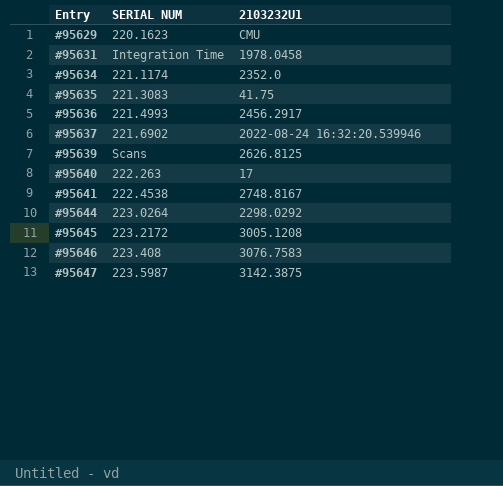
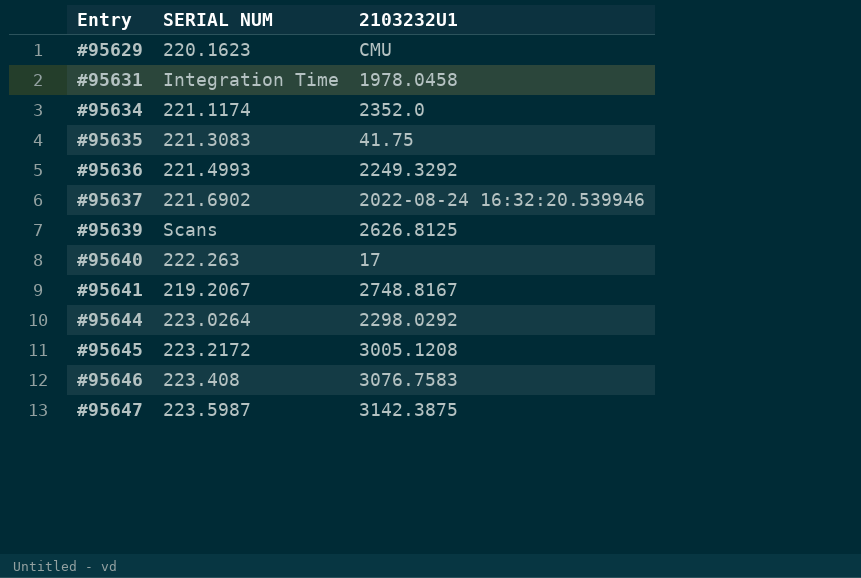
#95636 | 2103232U1: 2456.2917 -> 2249.3292
#95641 | SERIAL NUM: 222.4538 -> 219.2067

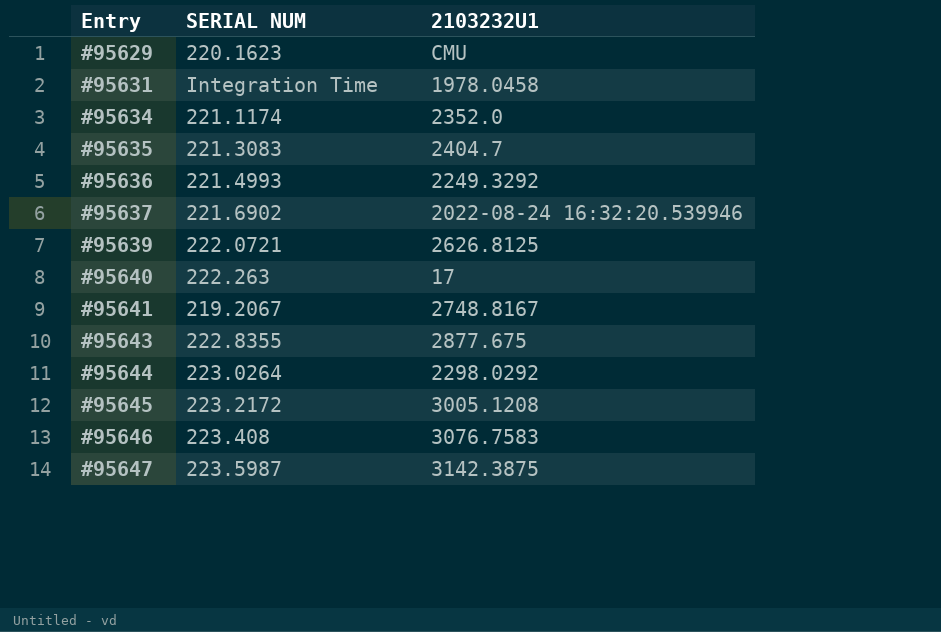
#95635 | 2103232U1: 41.75 -> 2404.7
#95639 | SERIAL NUM: Scans -> 222.0721
row #95643: none -> 222.8355 | 2877.675

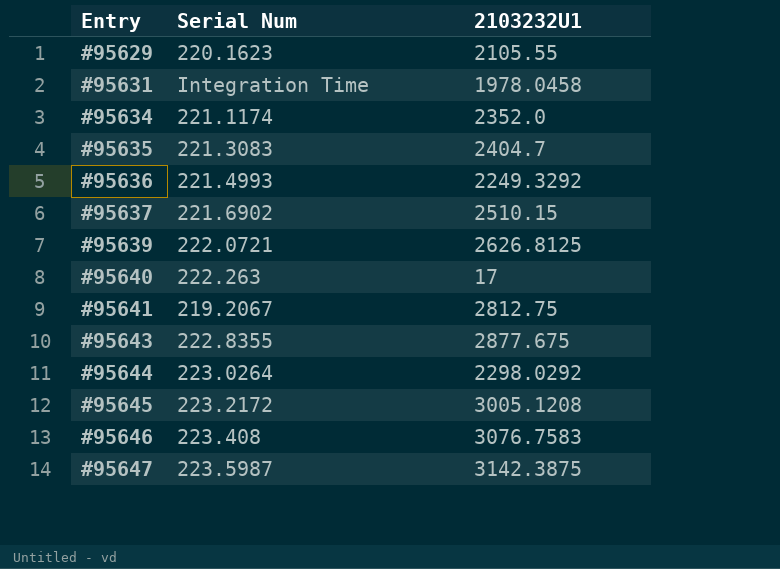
column name: SERIAL NUM -> Serial Num
#95629 | 2103232U1: CMU -> 2105.55
#95637 | 2103232U1: 2022-08-24 16:32:20.539946 -> 2510.15
#95641 | 2103232U1: 2748.8167 -> 2812.75

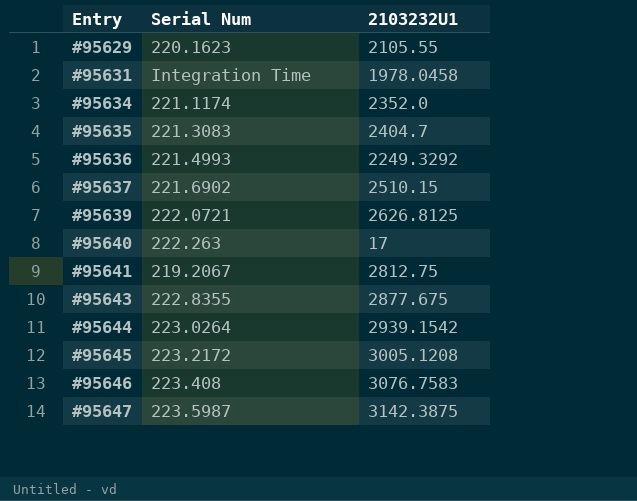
#95644 | 2103232U1: 2298.0292 -> 2939.1542

